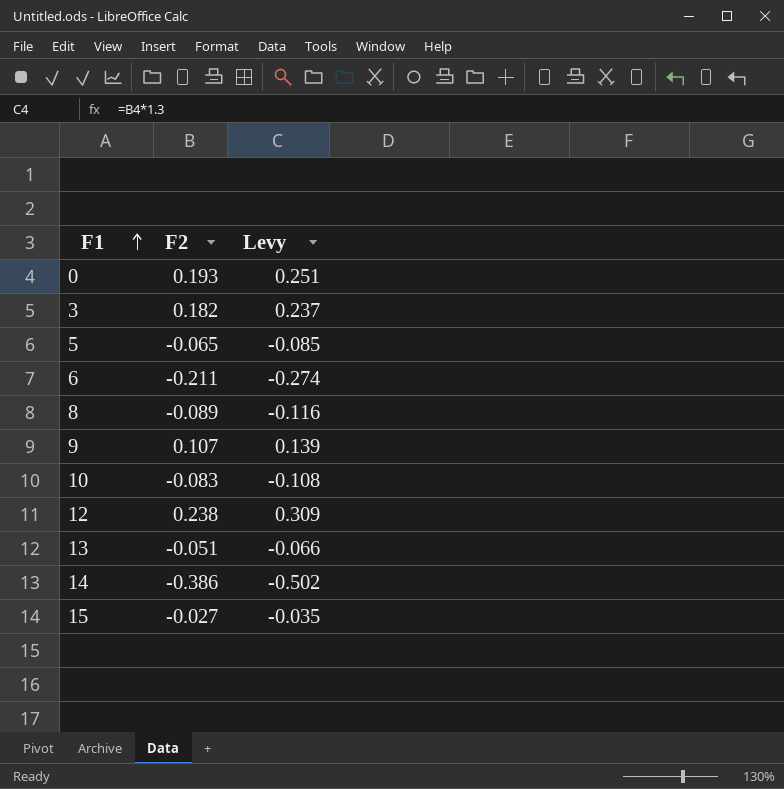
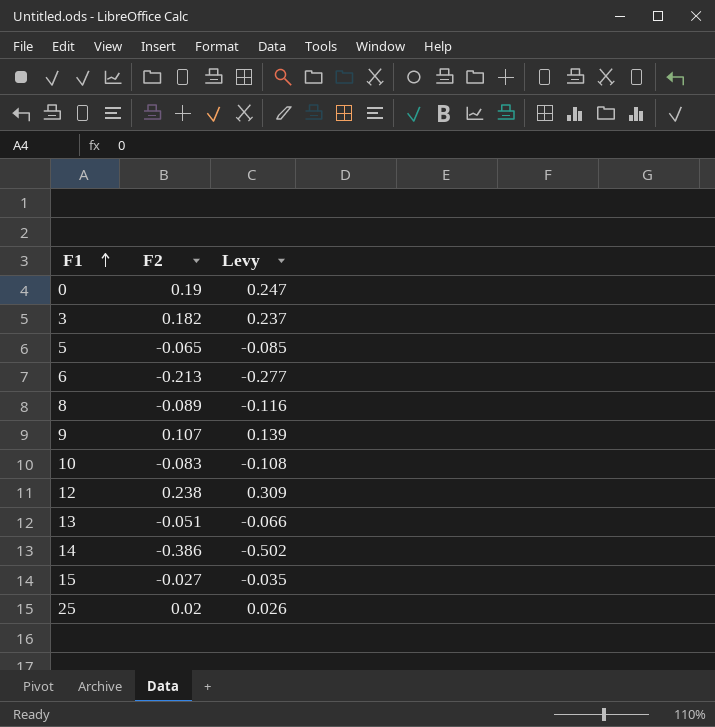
0 | F2: 0.193 -> 0.19
0 | Levy: 0.251 -> 0.247
6 | F2: -0.211 -> -0.213
6 | Levy: -0.274 -> -0.277
row 25: none -> 0.02 | 0.026

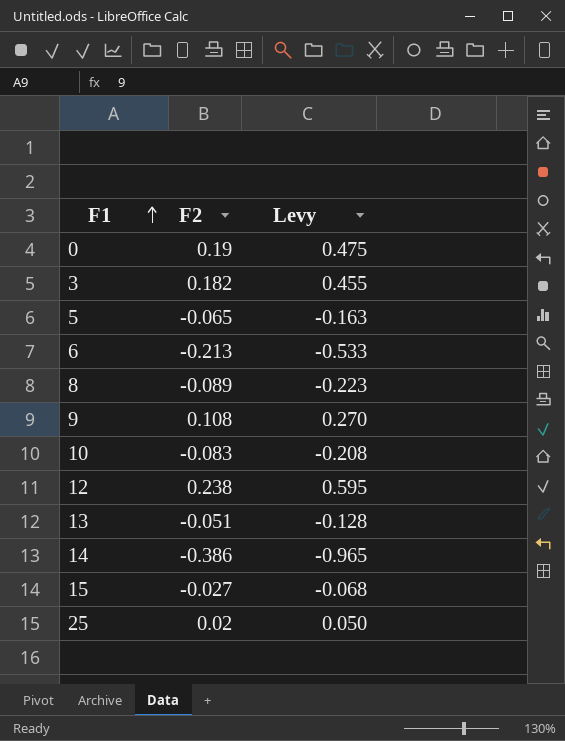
column Levy | formula: [F2] * 1.3 -> [F2] * 2.5
9 | F2: 0.107 -> 0.108

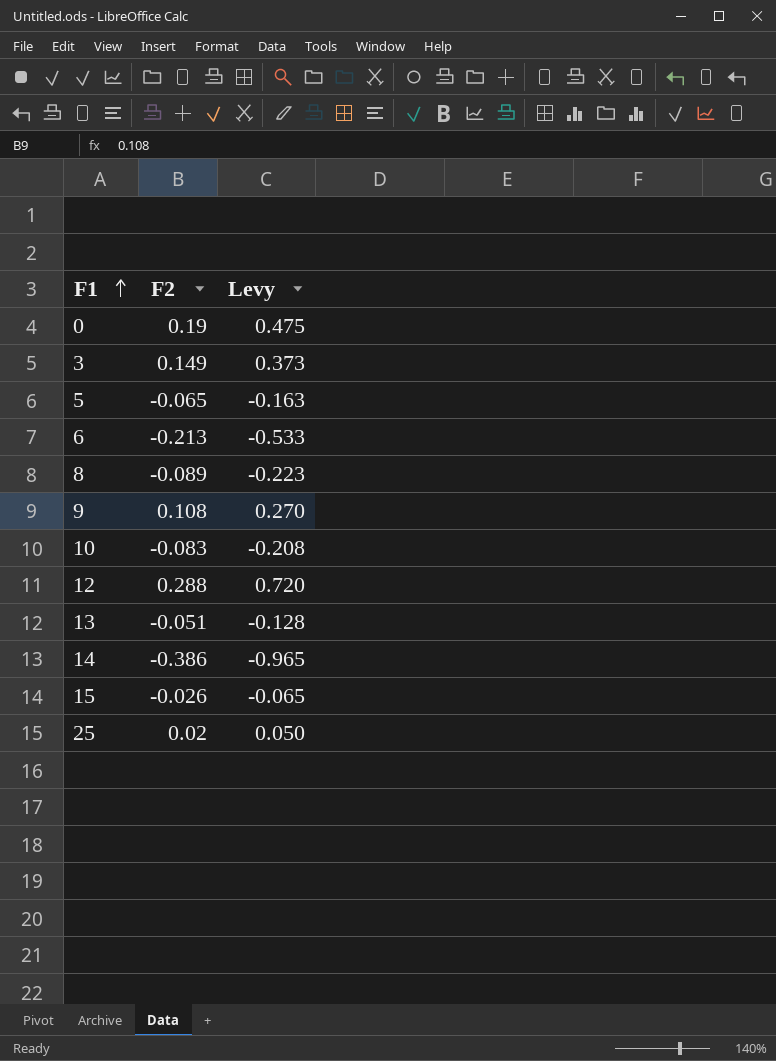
3 | F2: 0.182 -> 0.149
3 | Levy: 0.455 -> 0.373
12 | F2: 0.238 -> 0.288
12 | Levy: 0.595 -> 0.720
15 | F2: -0.027 -> -0.026
15 | Levy: -0.068 -> -0.065

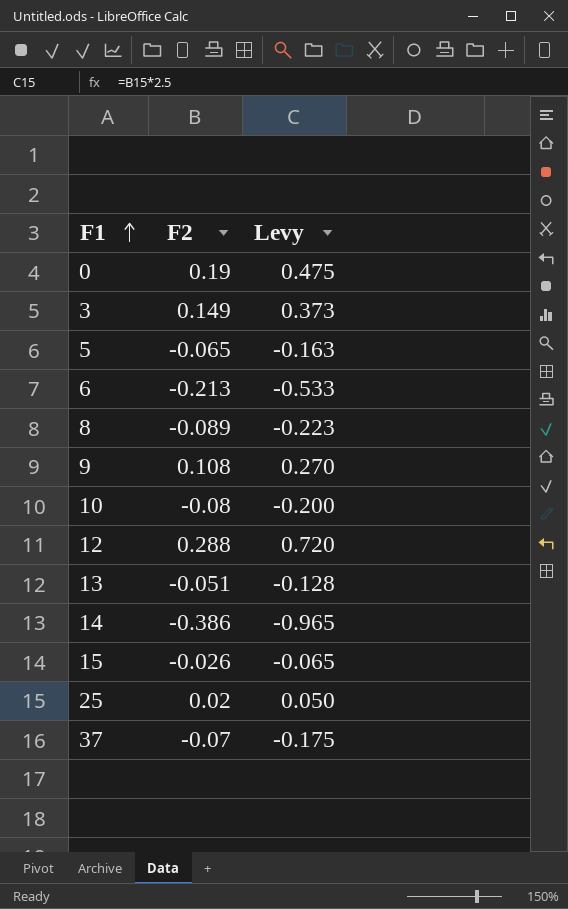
10 | F2: -0.083 -> -0.08
10 | Levy: -0.208 -> -0.200
row 37: none -> -0.07 | -0.175

